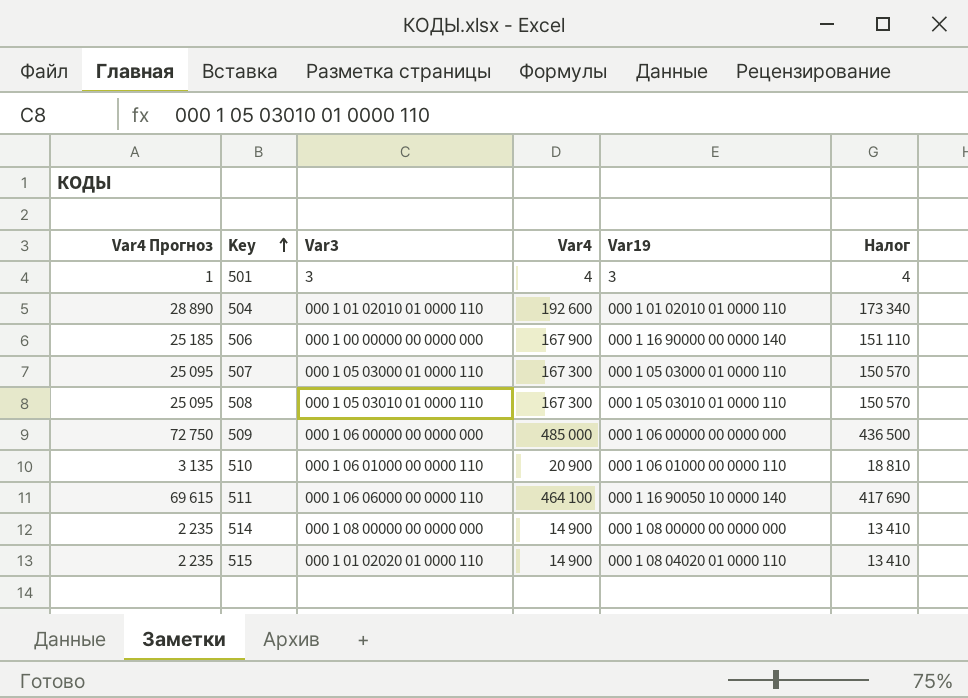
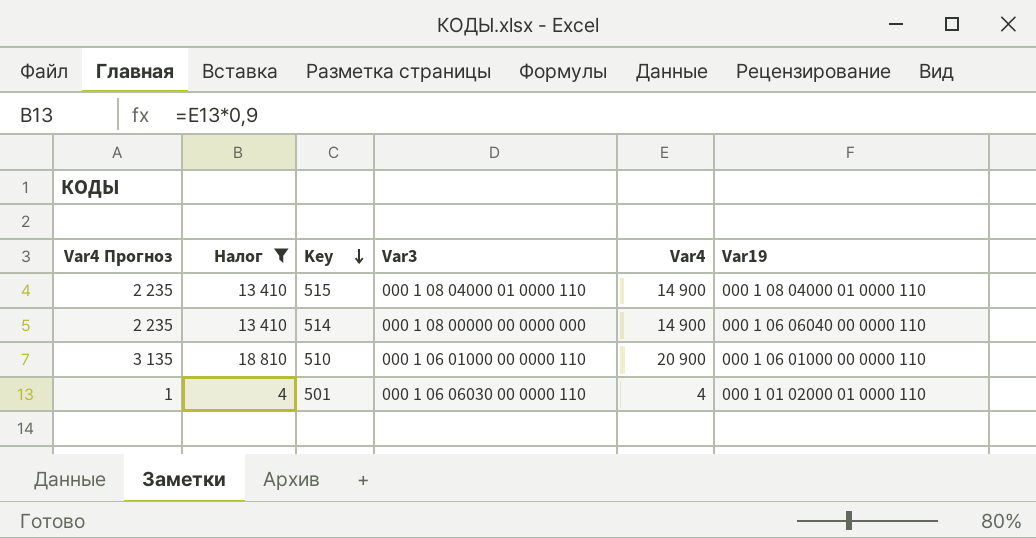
filter: none -> Налог <= 18 810
row order: Key ascending -> Key descending
column Налог | position: 6 -> 2
515 | Var3: 000 1 01 02020 01 0000 110 -> 000 1 08 04000 01 0000 110
515 | Var19: 000 1 08 04020 01 0000 110 -> 000 1 08 04000 01 0000 110
514 | Var19: 000 1 08 00000 00 0000 000 -> 000 1 06 06040 00 0000 110
501 | Var3: 3 -> 000 1 06 06030 00 0000 110
501 | Var19: 3 -> 000 1 01 02000 01 0000 110

